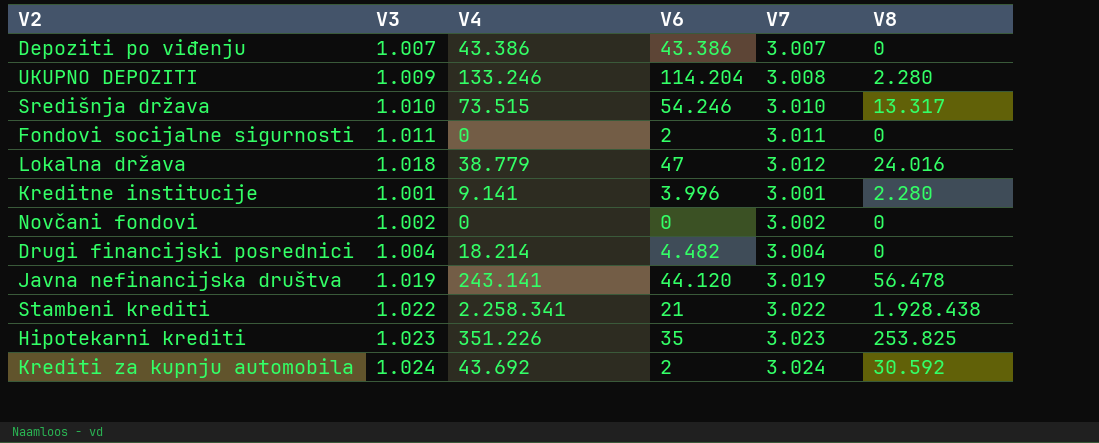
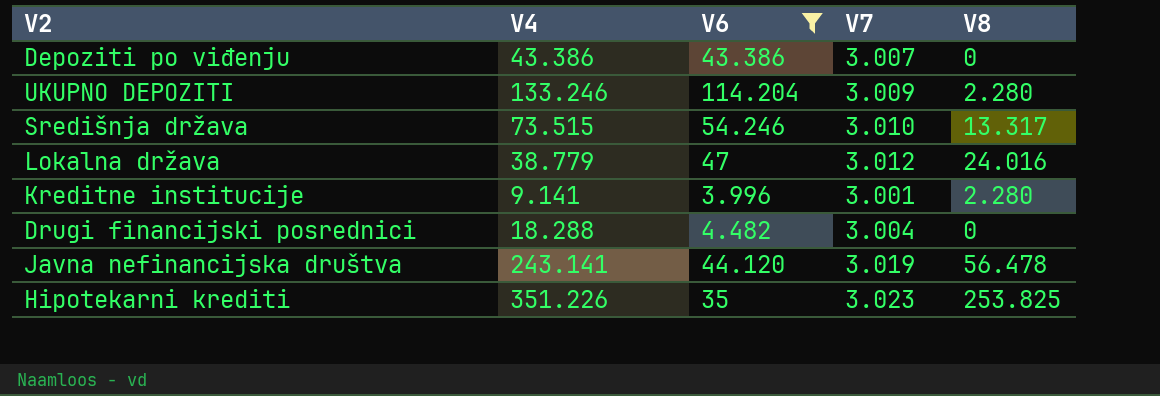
filter: none -> V6 >= 35
column V3 | position: 2 -> none
UKUPNO DEPOZITI | V7: 3.008 -> 3.009
Drugi financijski posrednici | V4: 18.214 -> 18.288

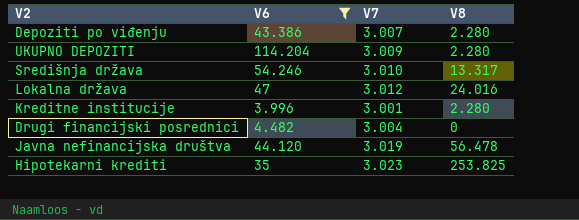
column V4 | position: 2 -> none
Depoziti po viđenju | V8: 0 -> 2.280

